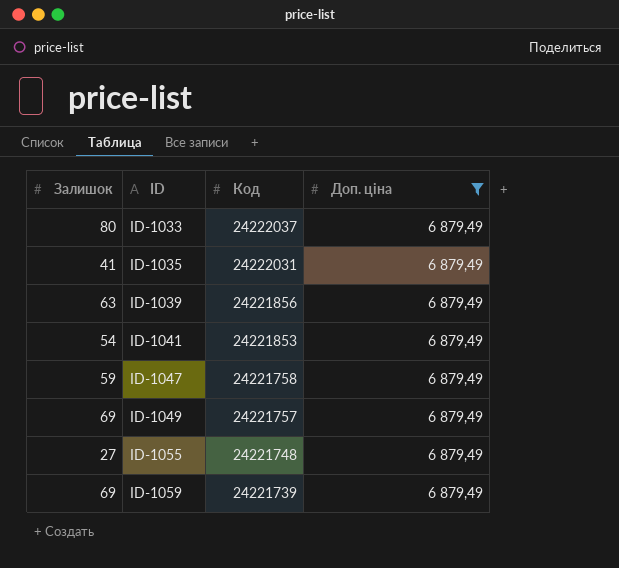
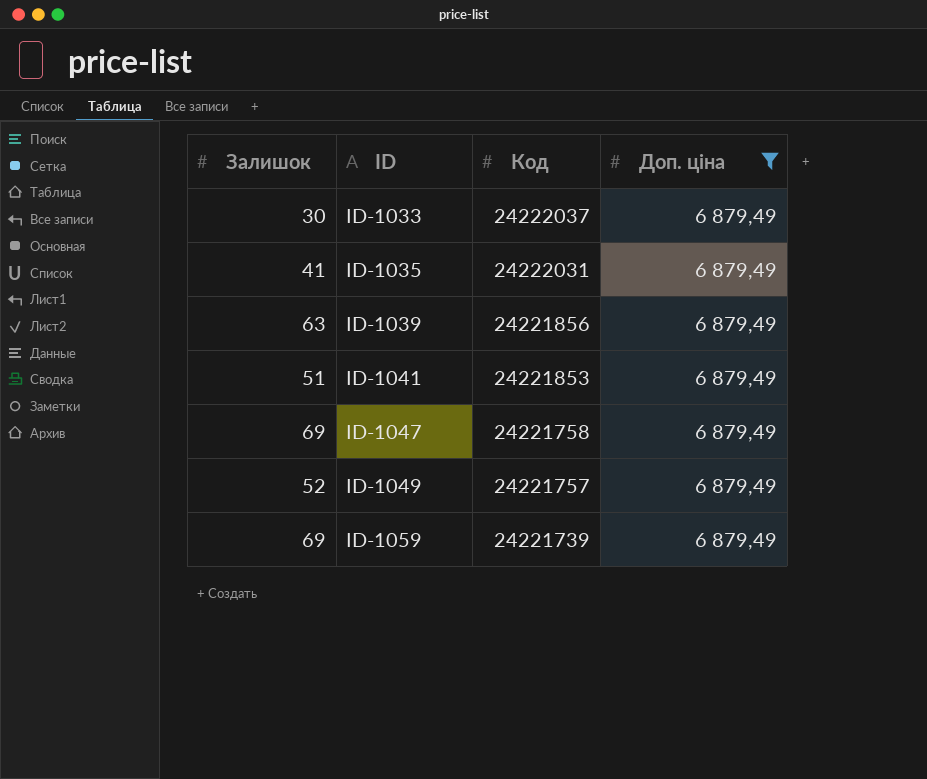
row ID-1055: 27 | 24221748 | 6 879,49 -> none
ID-1033 | Залишок: 80 -> 30
ID-1041 | Залишок: 54 -> 51
ID-1047 | Залишок: 59 -> 69
ID-1049 | Залишок: 69 -> 52

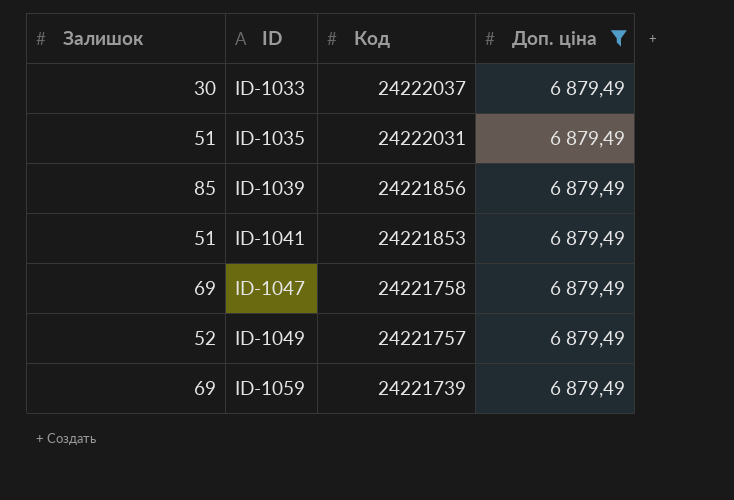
ID-1035 | Залишок: 41 -> 51
ID-1039 | Залишок: 63 -> 85

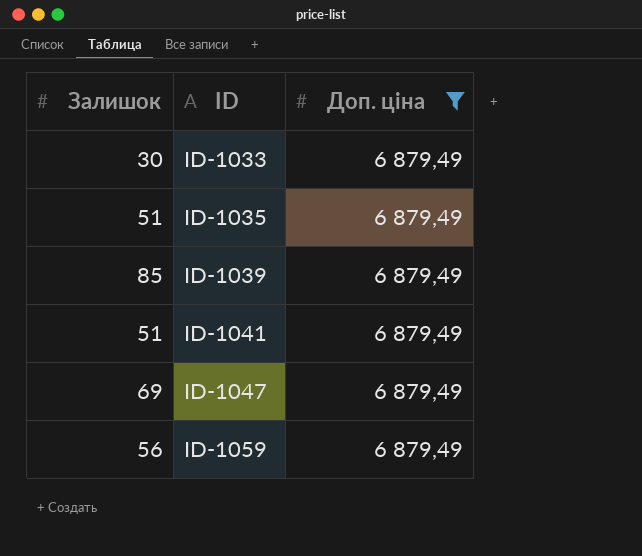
column Код | position: 3 -> none
row ID-1049: 52 | 24221757 | 6 879,49 -> none
ID-1059 | Залишок: 69 -> 56

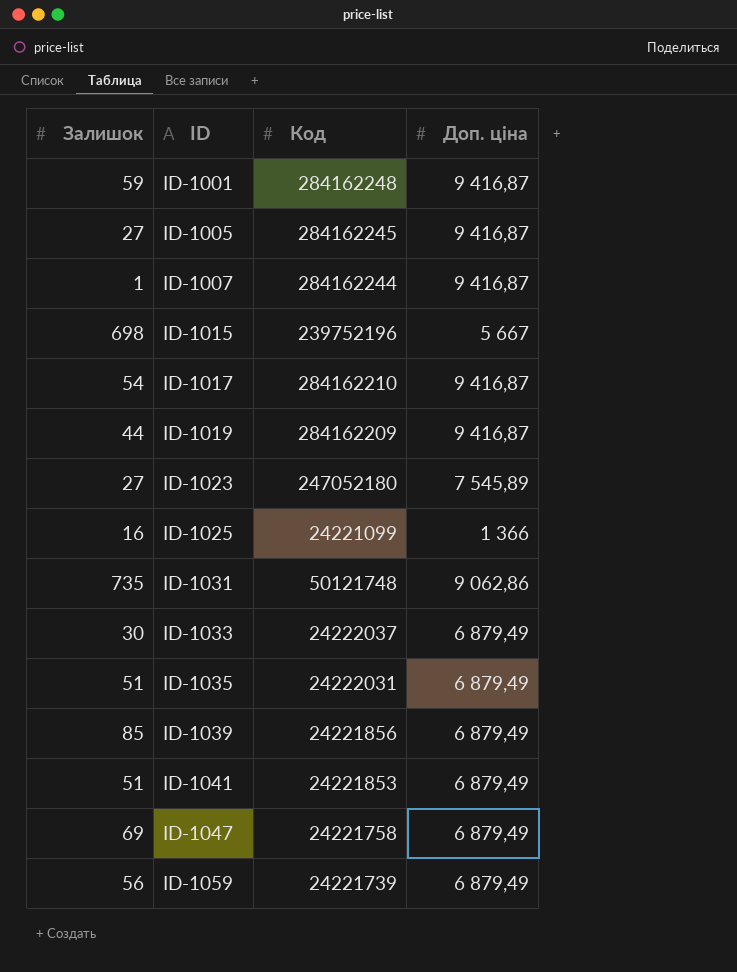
filter: Доп. ціна = 6 879,49 -> none
column Код | position: none -> 3

